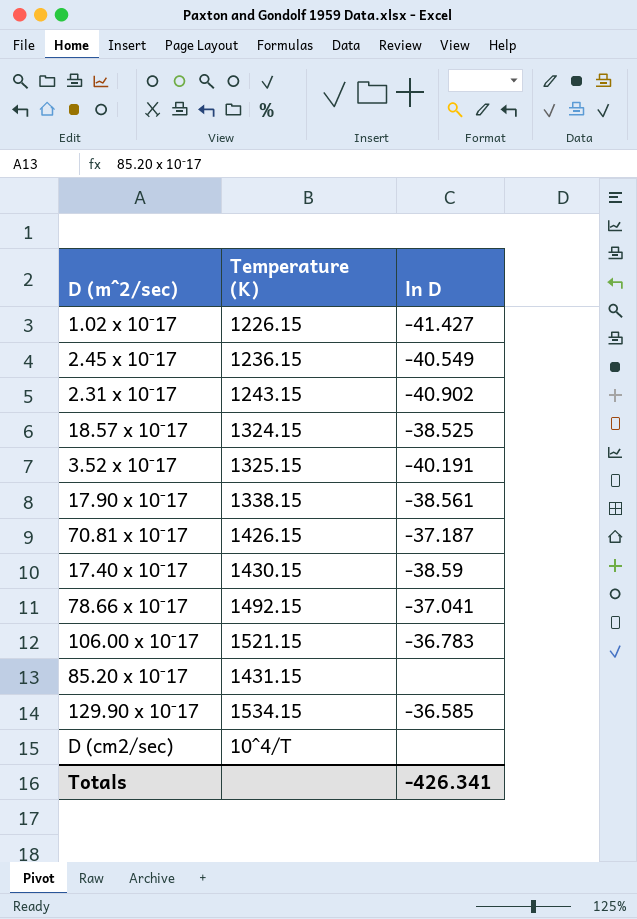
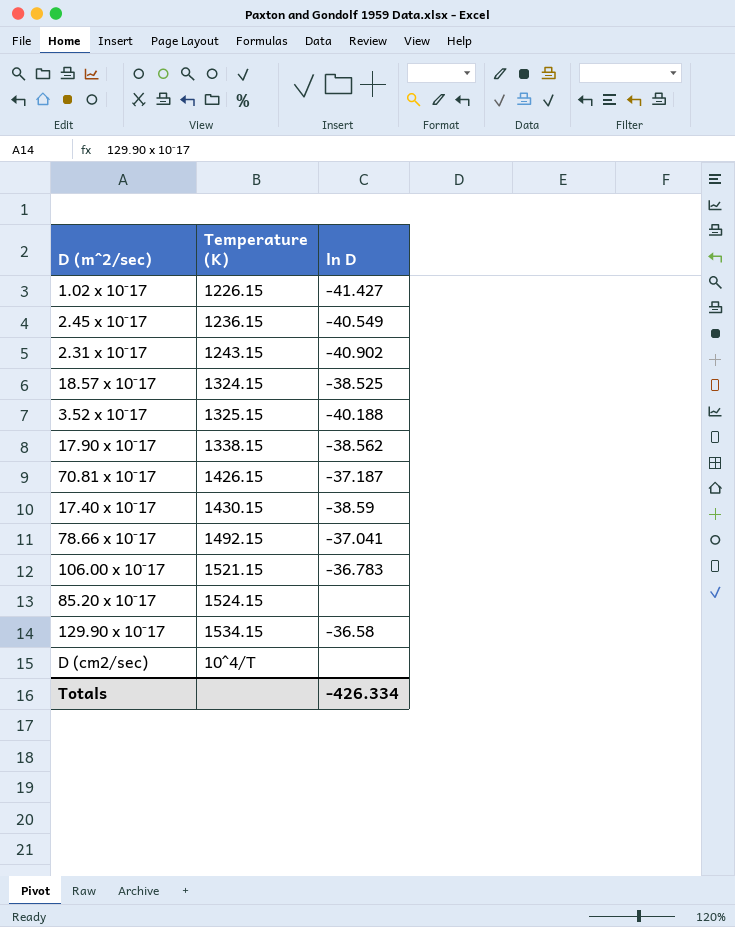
3.52 x 10⁻17 | ln D: -40.191 -> -40.188
17.90 x 10⁻17 | ln D: -38.561 -> -38.562
85.20 x 10⁻17 | Temperature (K): 1431.15 -> 1524.15
129.90 x 10⁻17 | ln D: -36.585 -> -36.58
Totals | ln D: -426.341 -> -426.334

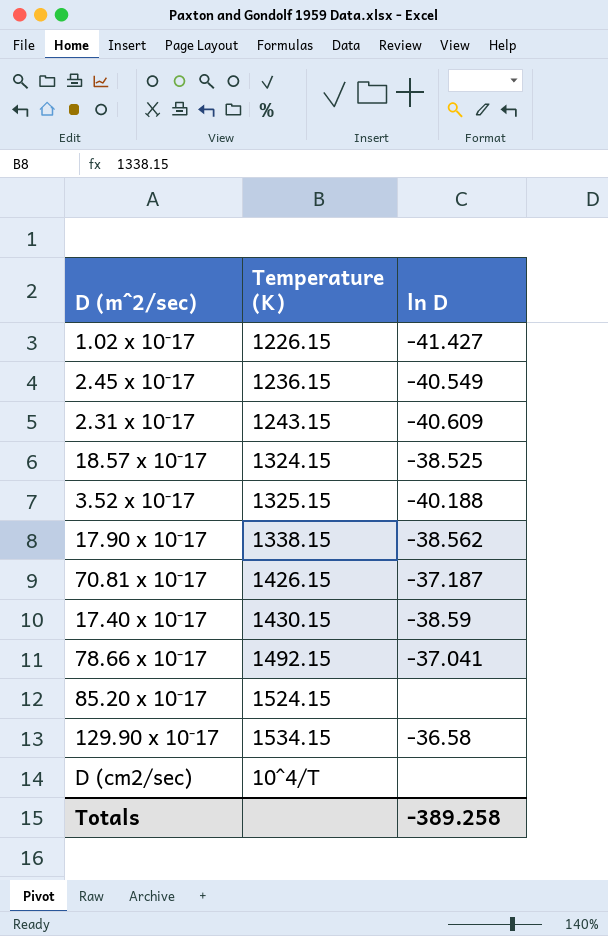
row 106.00 x 10⁻17: 1521.15 | -36.783 -> none
2.31 x 10⁻17 | ln D: -40.902 -> -40.609
Totals | ln D: -426.334 -> -389.258

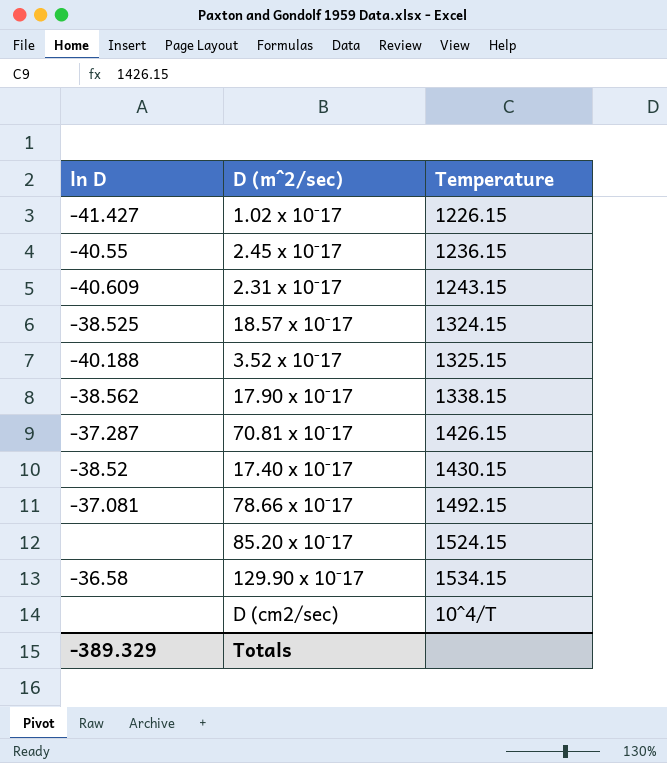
column ln D | position: 3 -> 1
column name: Temperature (K) -> Temperature
2.45 x 10⁻17 | ln D: -40.549 -> -40.55
70.81 x 10⁻17 | ln D: -37.187 -> -37.287
17.40 x 10⁻17 | ln D: -38.59 -> -38.52
78.66 x 10⁻17 | ln D: -37.041 -> -37.081
Totals | ln D: -389.258 -> -389.329

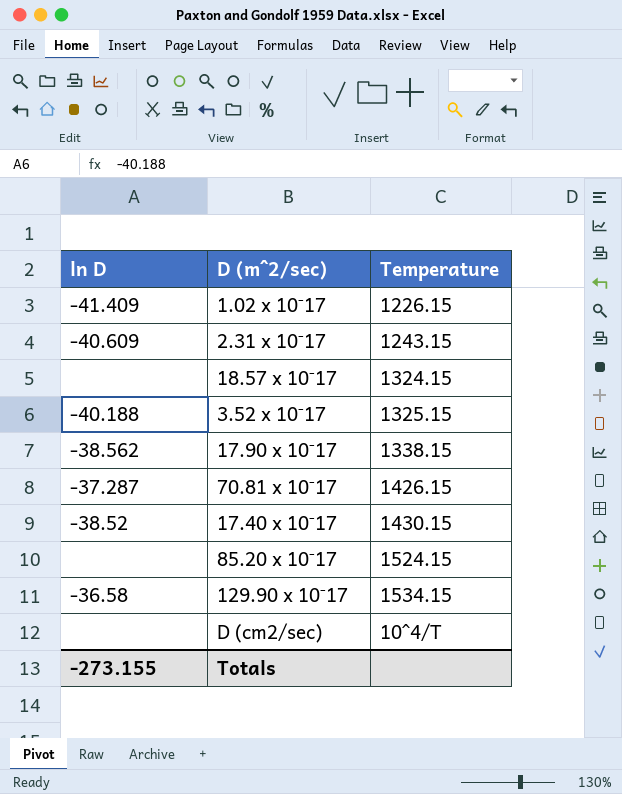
row 2.45 x 10⁻17: -40.55 | 1236.15 -> none
row 78.66 x 10⁻17: -37.081 | 1492.15 -> none
1.02 x 10⁻17 | ln D: -41.427 -> -41.409
18.57 x 10⁻17 | ln D: -38.525 -> none
Totals | ln D: -389.329 -> -273.155

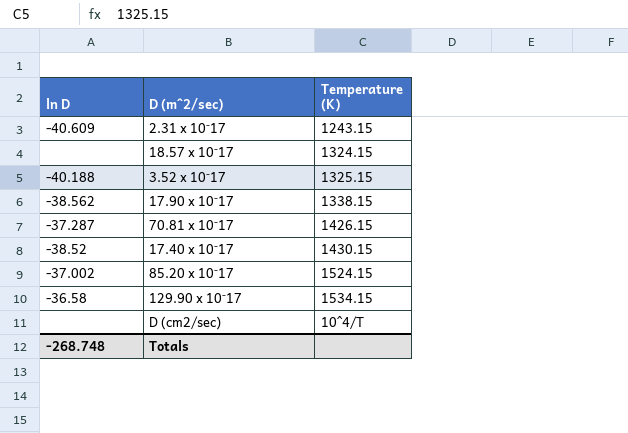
column name: Temperature -> Temperature (K)
row 1.02 x 10⁻17: -41.409 | 1226.15 -> none
85.20 x 10⁻17 | ln D: none -> -37.002
Totals | ln D: -273.155 -> -268.748

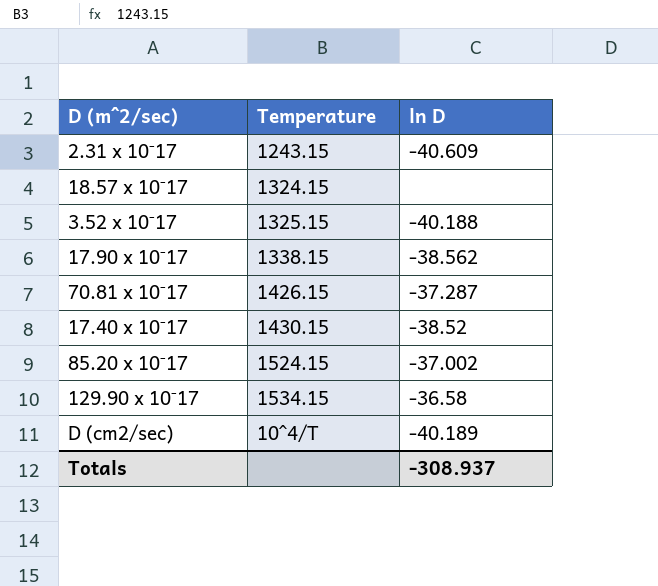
column name: Temperature (K) -> Temperature
column ln D | position: 1 -> 3
D (cm2/sec) | ln D: none -> -40.189
Totals | ln D: -268.748 -> -308.937

